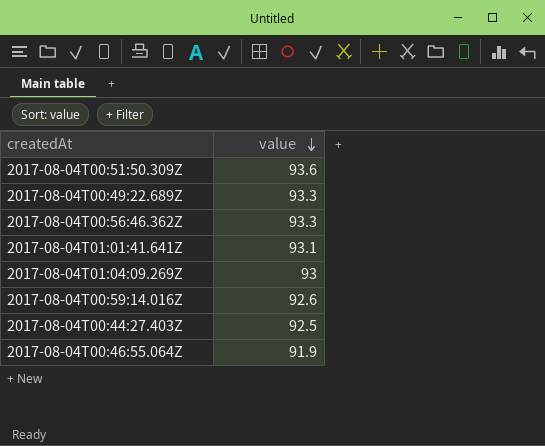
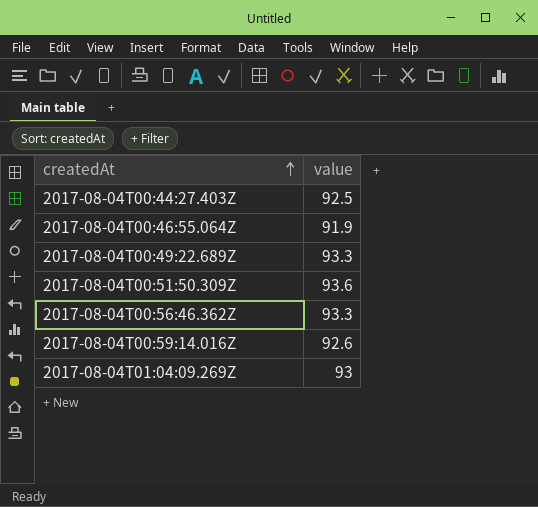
row order: value descending -> createdAt ascending
row 2017-08-04T01:01:41.641Z: 93.1 -> none

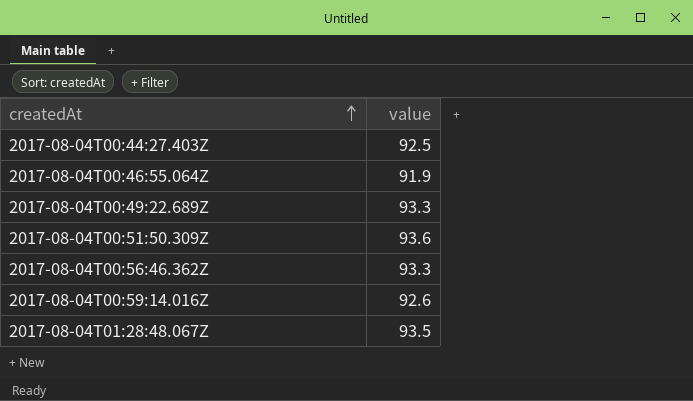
row 2017-08-04T01:04:09.269Z: 93 -> none
row 2017-08-04T01:28:48.067Z: none -> 93.5

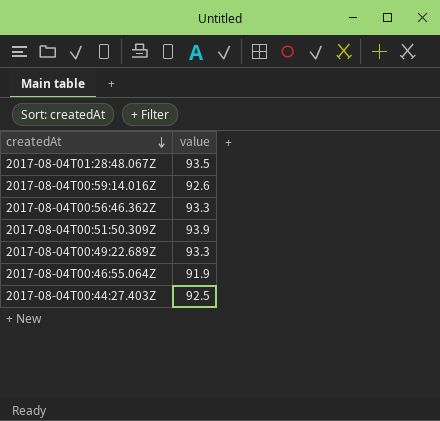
row order: createdAt ascending -> createdAt descending
2017-08-04T00:51:50.309Z | value: 93.6 -> 93.9

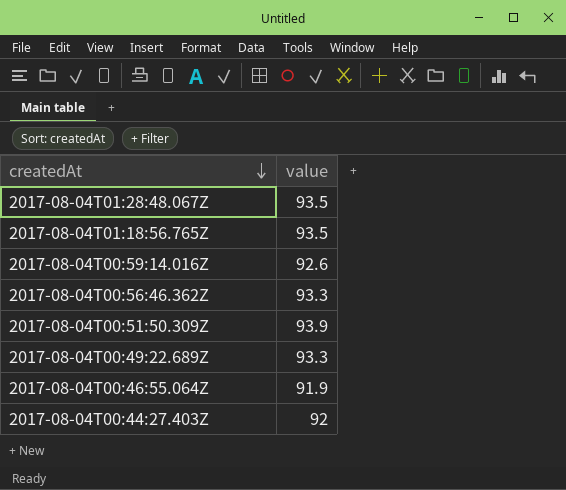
row 2017-08-04T01:18:56.765Z: none -> 93.5
2017-08-04T00:44:27.403Z | value: 92.5 -> 92

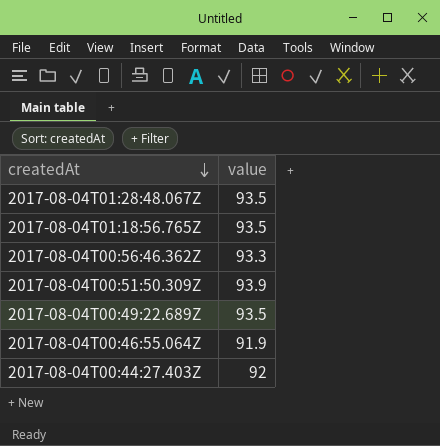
row 2017-08-04T00:59:14.016Z: 92.6 -> none
2017-08-04T00:49:22.689Z | value: 93.3 -> 93.5

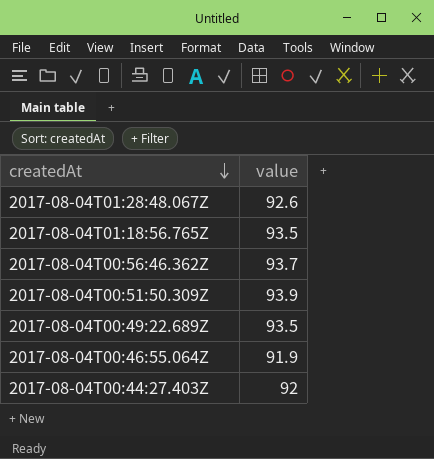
2017-08-04T01:28:48.067Z | value: 93.5 -> 92.6
2017-08-04T00:56:46.362Z | value: 93.3 -> 93.7

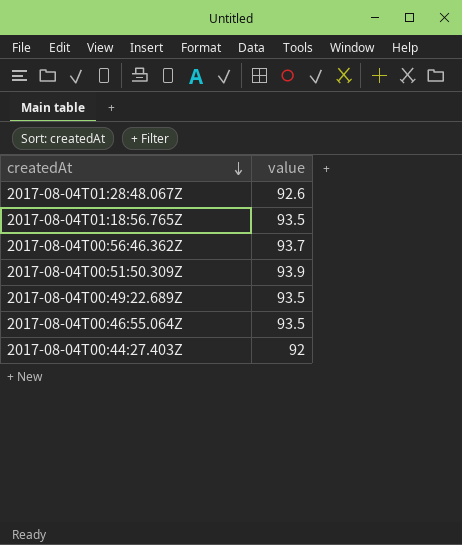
2017-08-04T00:46:55.064Z | value: 91.9 -> 93.5

